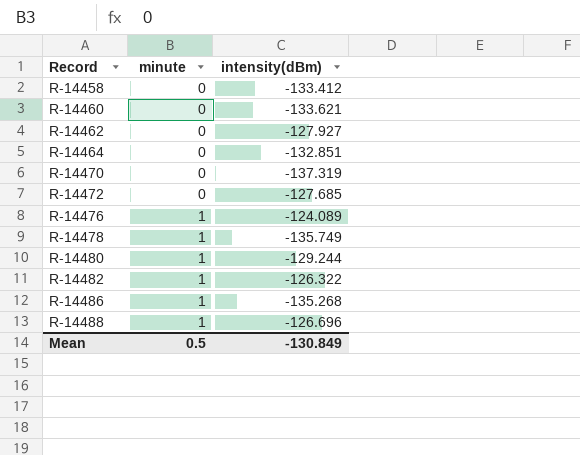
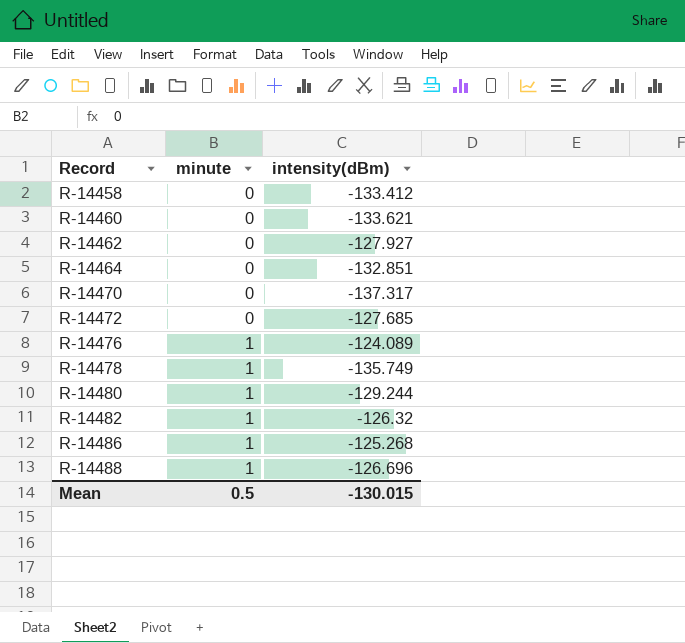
R-14470 | intensity(dBm): -137.319 -> -137.317
R-14482 | intensity(dBm): -126.322 -> -126.32
R-14486 | intensity(dBm): -135.268 -> -125.268
Mean | intensity(dBm): -130.849 -> -130.015

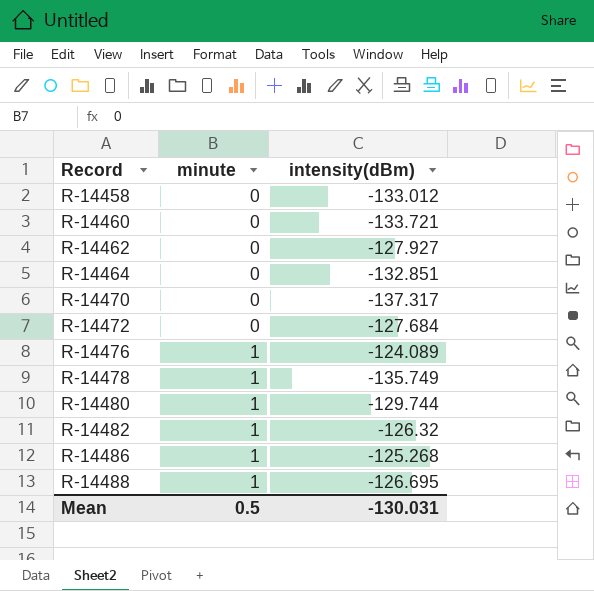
R-14458 | intensity(dBm): -133.412 -> -133.012
R-14460 | intensity(dBm): -133.621 -> -133.721
R-14472 | intensity(dBm): -127.685 -> -127.684
R-14480 | intensity(dBm): -129.244 -> -129.744
R-14488 | intensity(dBm): -126.696 -> -126.695
Mean | intensity(dBm): -130.015 -> -130.031

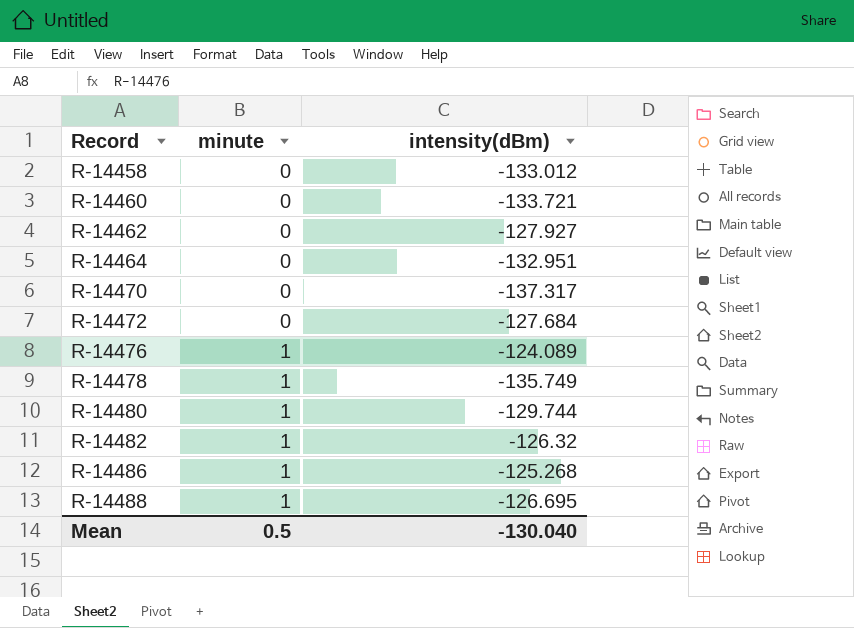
R-14464 | intensity(dBm): -132.851 -> -132.951
Mean | intensity(dBm): -130.031 -> -130.040

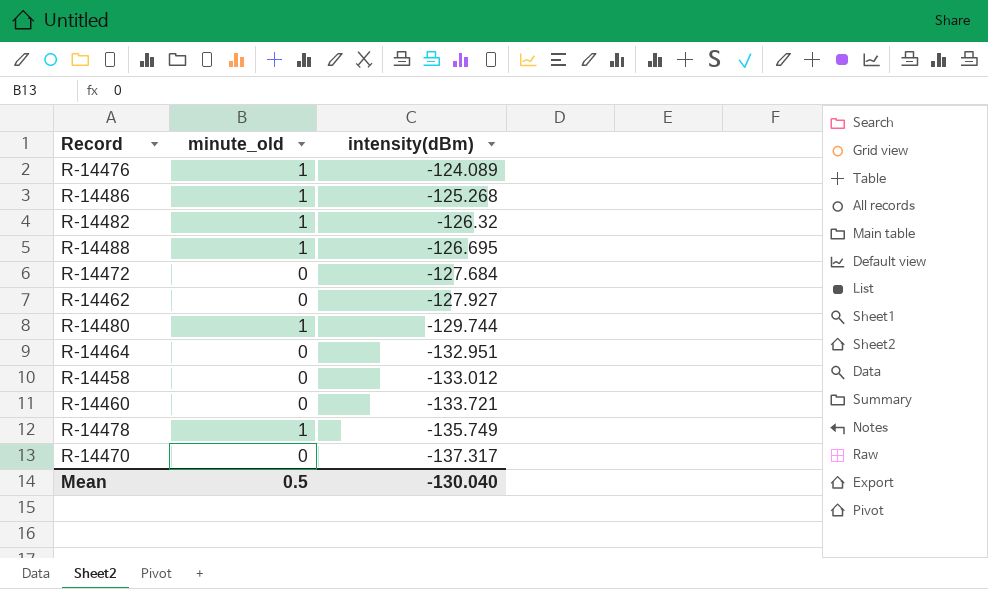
row order: Record ascending -> intensity(dBm) descending
column name: minute -> minute_old

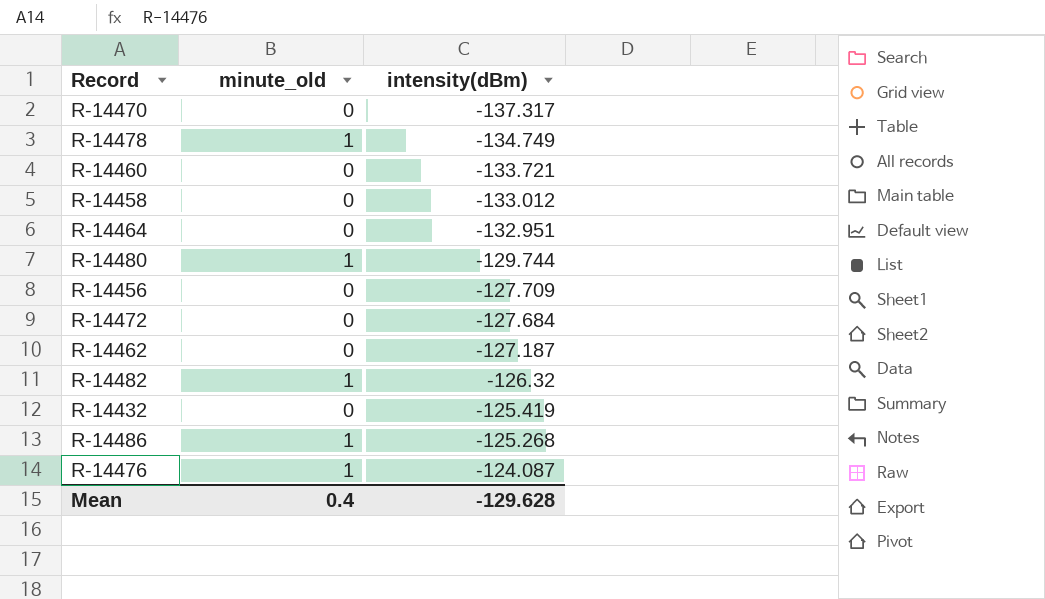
row order: intensity(dBm) descending -> intensity(dBm) ascending
row R-14488: 1 | -126.695 -> none
R-14478 | intensity(dBm): -135.749 -> -134.749
row R-14456: none -> 0 | -127.709
R-14462 | intensity(dBm): -127.927 -> -127.187
row R-14432: none -> 0 | -125.419
R-14476 | intensity(dBm): -124.089 -> -124.087
Mean | minute_old: 0.5 -> 0.4
Mean | intensity(dBm): -130.040 -> -129.628

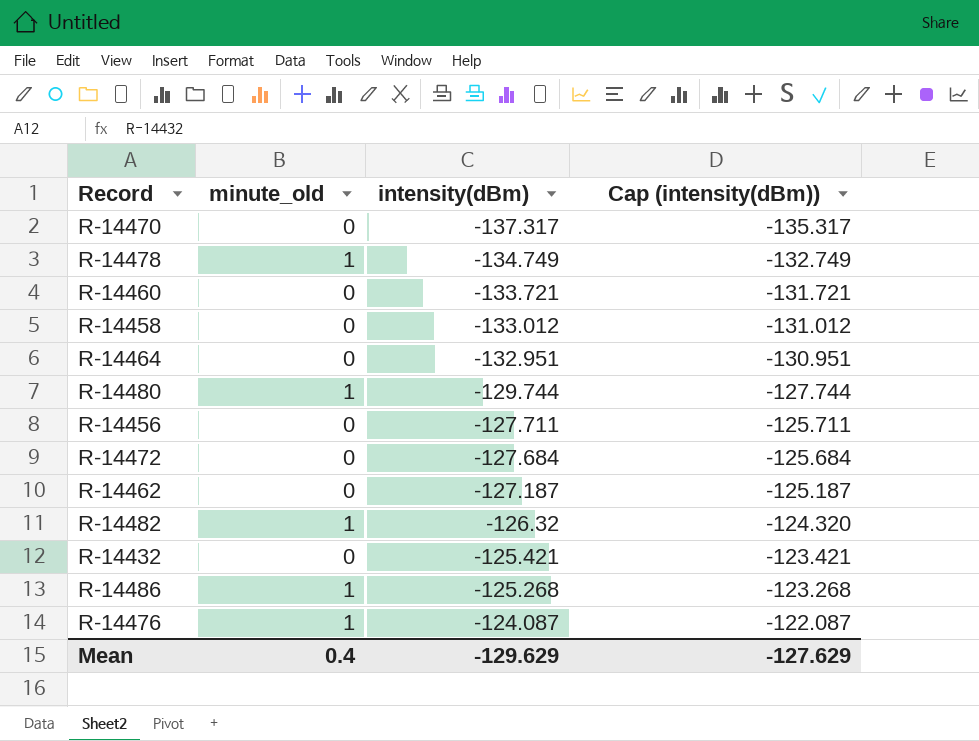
column Cap (intensity(dBm)) | formula: none -> [intensity(dBm)] + 2
R-14456 | intensity(dBm): -127.709 -> -127.711
R-14432 | intensity(dBm): -125.419 -> -125.421
Mean | intensity(dBm): -129.628 -> -129.629

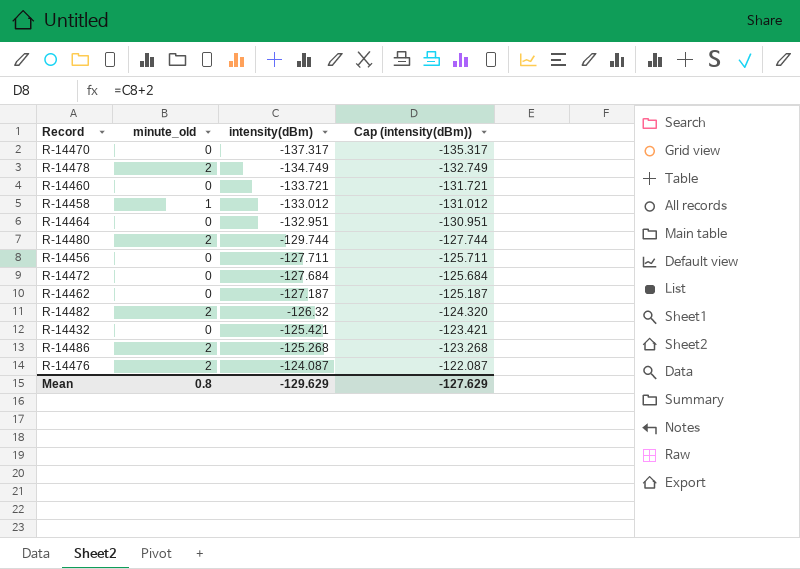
R-14478 | minute_old: 1 -> 2
R-14458 | minute_old: 0 -> 1
R-14480 | minute_old: 1 -> 2
R-14482 | minute_old: 1 -> 2
R-14486 | minute_old: 1 -> 2
R-14476 | minute_old: 1 -> 2
Mean | minute_old: 0.4 -> 0.8

